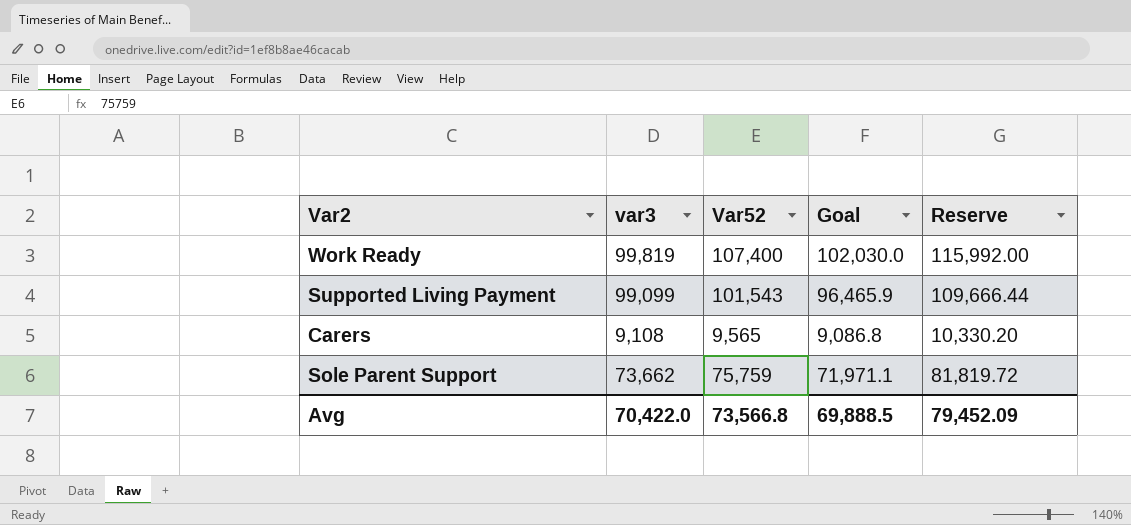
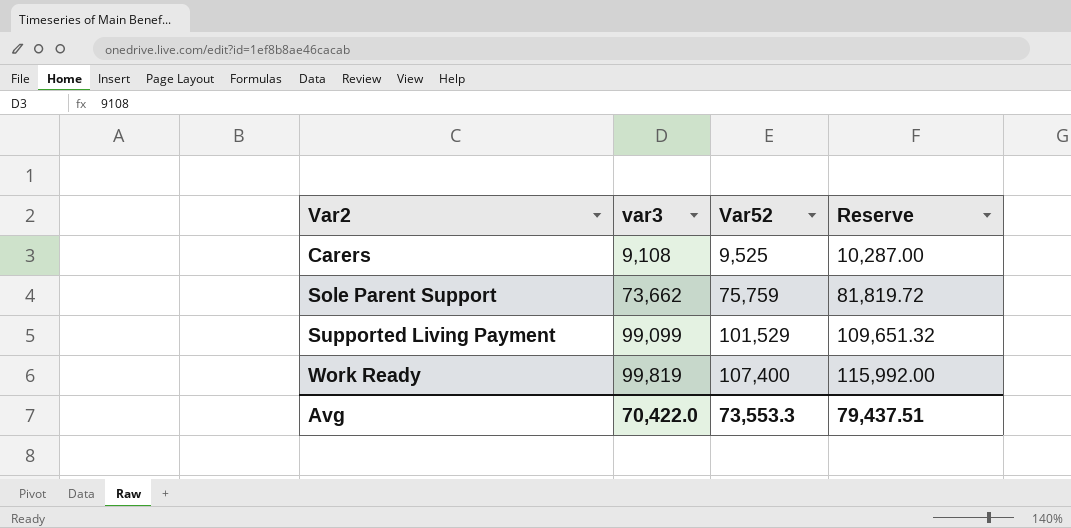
row order: none -> Var2 ascending
column Goal | formula: [Var52] * 0.95 -> none
Carers | Var52: 9,565 -> 9,525
Carers | Reserve: 10,330.20 -> 10,287.00
Supported Living Payment | Var52: 101,543 -> 101,529
Supported Living Payment | Reserve: 109,666.44 -> 109,651.32
Avg | Var52: 73,566.8 -> 73,553.3
Avg | Reserve: 79,452.09 -> 79,437.51

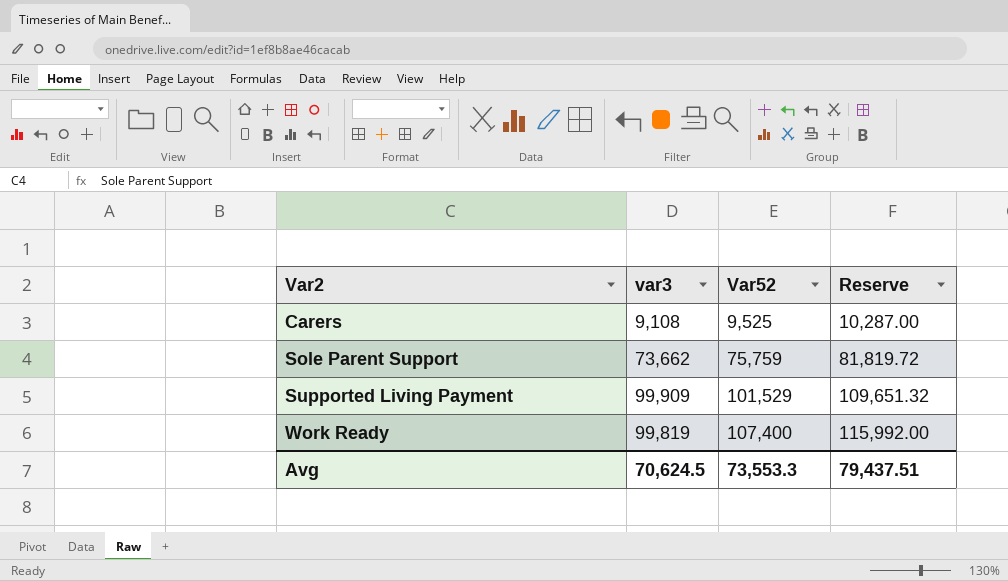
Supported Living Payment | var3: 99,099 -> 99,909
Avg | var3: 70,422.0 -> 70,624.5

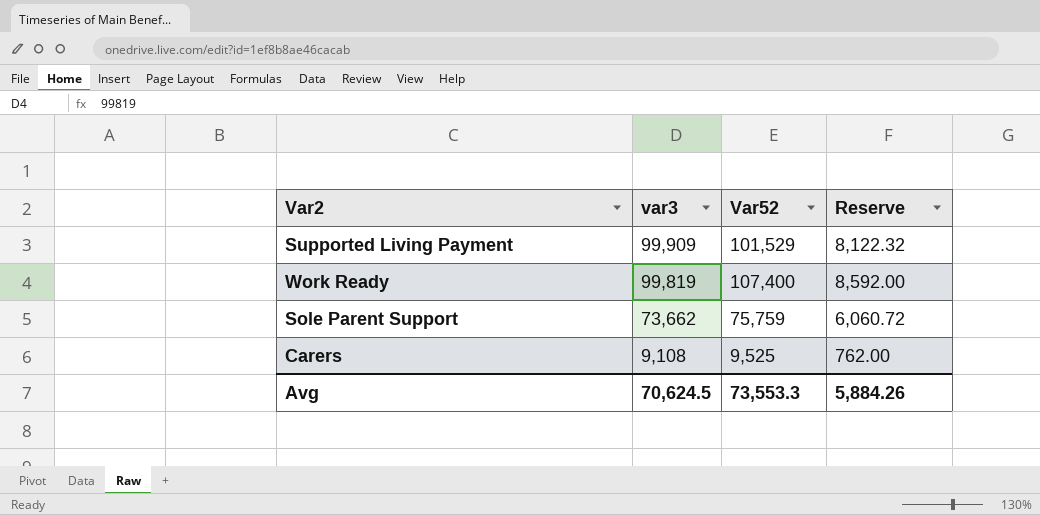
row order: Var2 ascending -> var3 descending
column Reserve | formula: [Var52] * 1.08 -> [Var52] * 0.08
Avg | Reserve: 79,437.51 -> 5,884.26

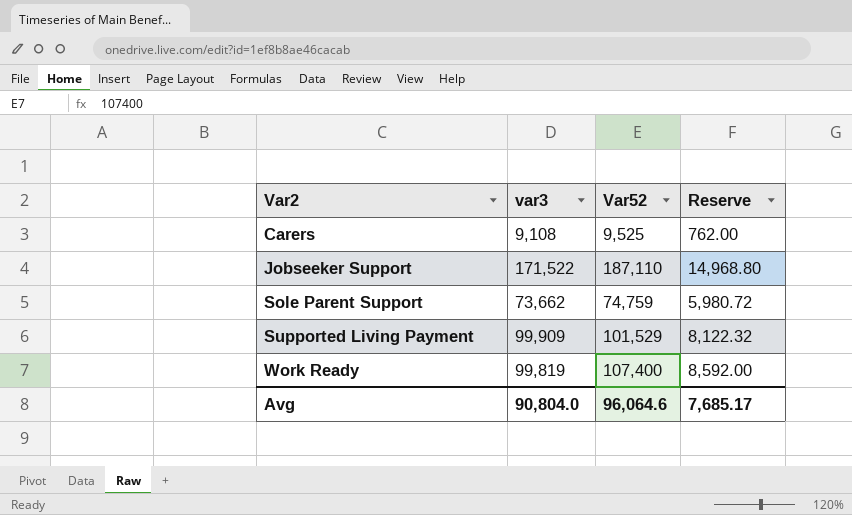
row order: var3 descending -> Var2 ascending
row Jobseeker Support: none -> 171,522 | 187,110 | 14,968.80
Sole Parent Support | Var52: 75,759 -> 74,759
Sole Parent Support | Reserve: 6,060.72 -> 5,980.72
Avg | var3: 70,624.5 -> 90,804.0
Avg | Var52: 73,553.3 -> 96,064.6
Avg | Reserve: 5,884.26 -> 7,685.17

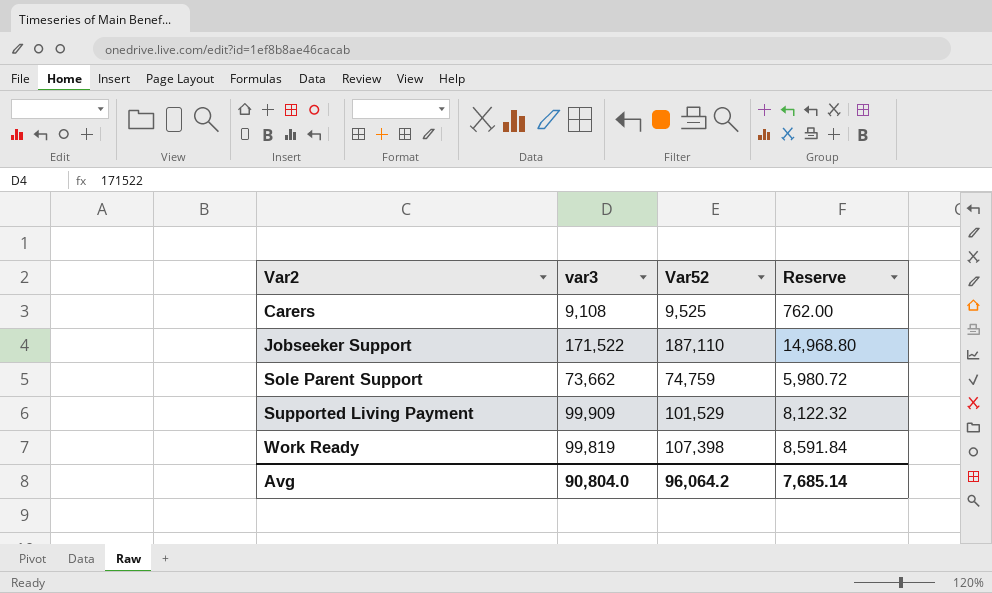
Work Ready | Var52: 107,400 -> 107,398
Work Ready | Reserve: 8,592.00 -> 8,591.84
Avg | Var52: 96,064.6 -> 96,064.2
Avg | Reserve: 7,685.17 -> 7,685.14

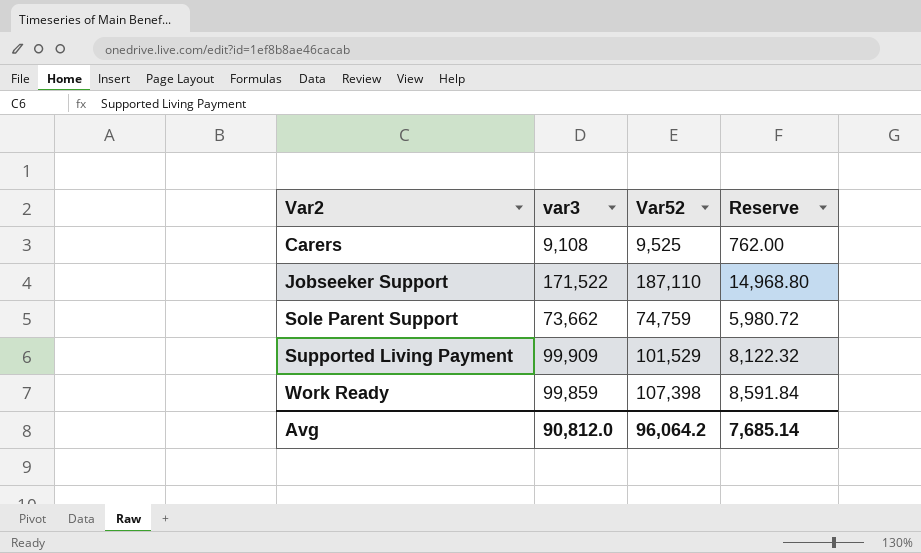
Work Ready | var3: 99,819 -> 99,859
Avg | var3: 90,804.0 -> 90,812.0

